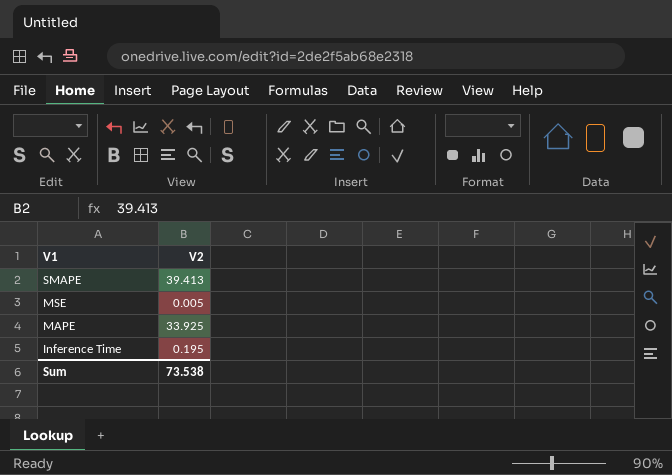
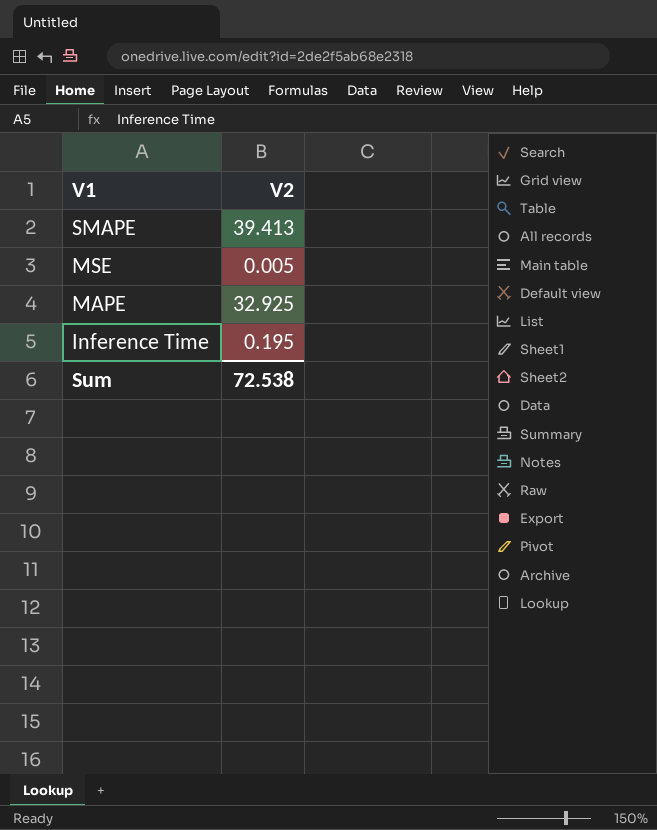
MAPE | V2: 33.925 -> 32.925
Sum | V2: 73.538 -> 72.538

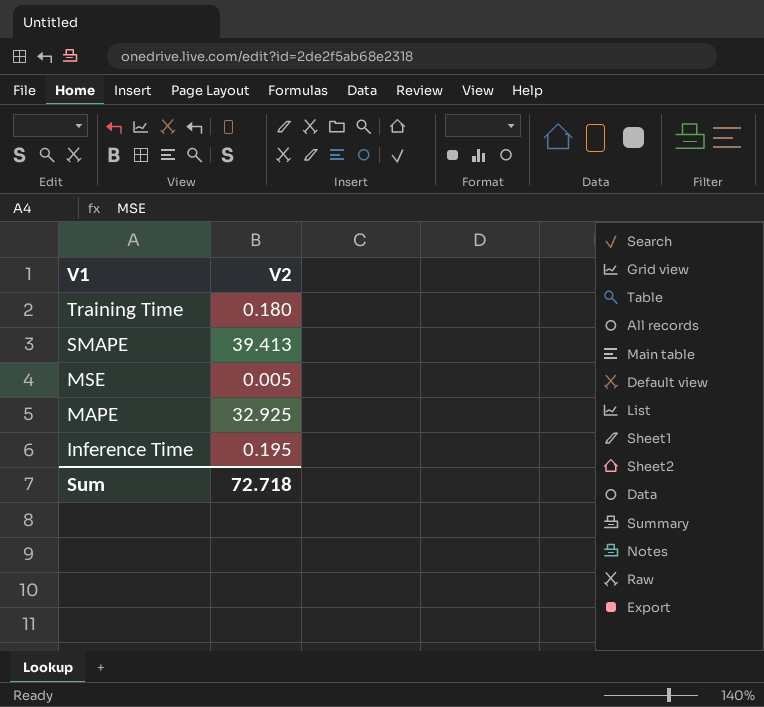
row Training Time: none -> 0.180
Sum | V2: 72.538 -> 72.718

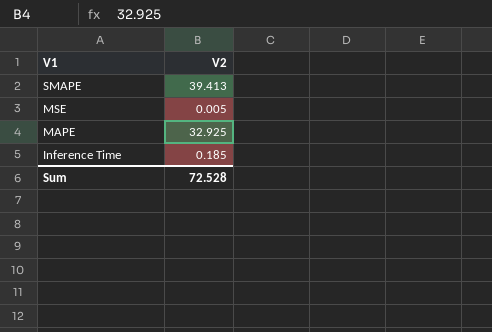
row Training Time: 0.180 -> none
Inference Time | V2: 0.195 -> 0.185
Sum | V2: 72.718 -> 72.528

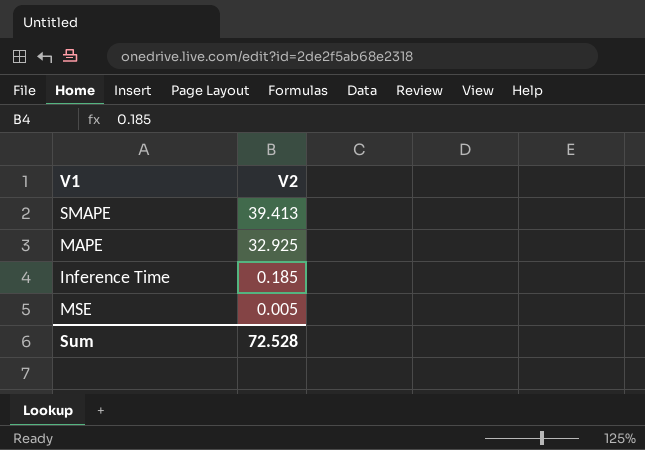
row order: V1 descending -> V2 descending

